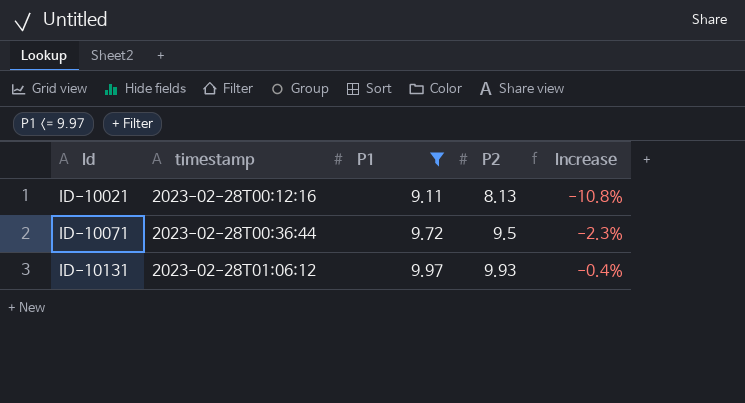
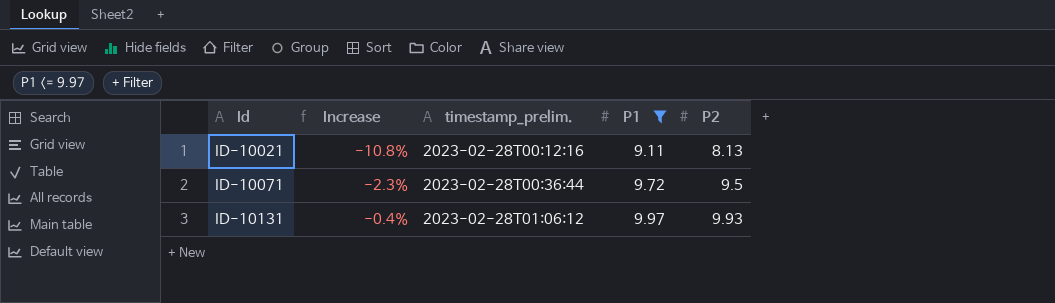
column Increase | position: 5 -> 2
column name: timestamp -> timestamp_prelim.

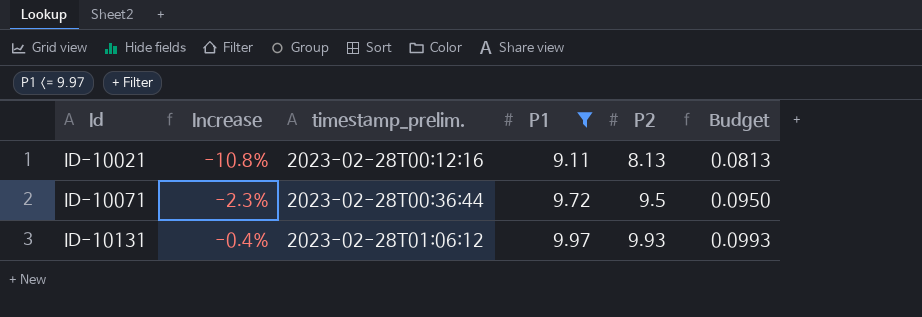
column Budget | formula: none -> [P2] * 0.01

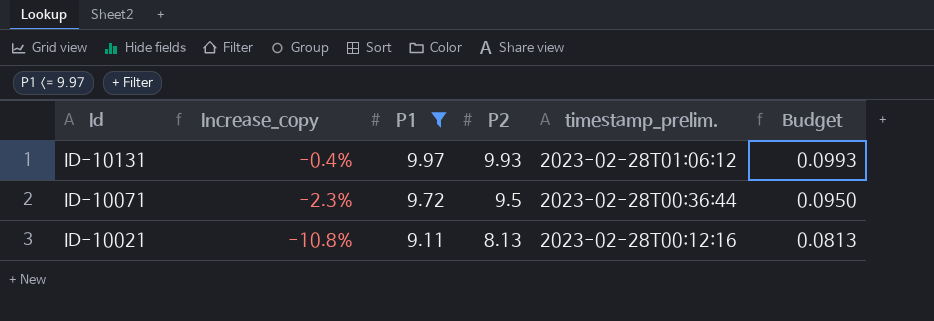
row order: Id ascending -> Id descending
column name: Increase -> Increase_copy
column timestamp_prelim. | position: 3 -> 5

